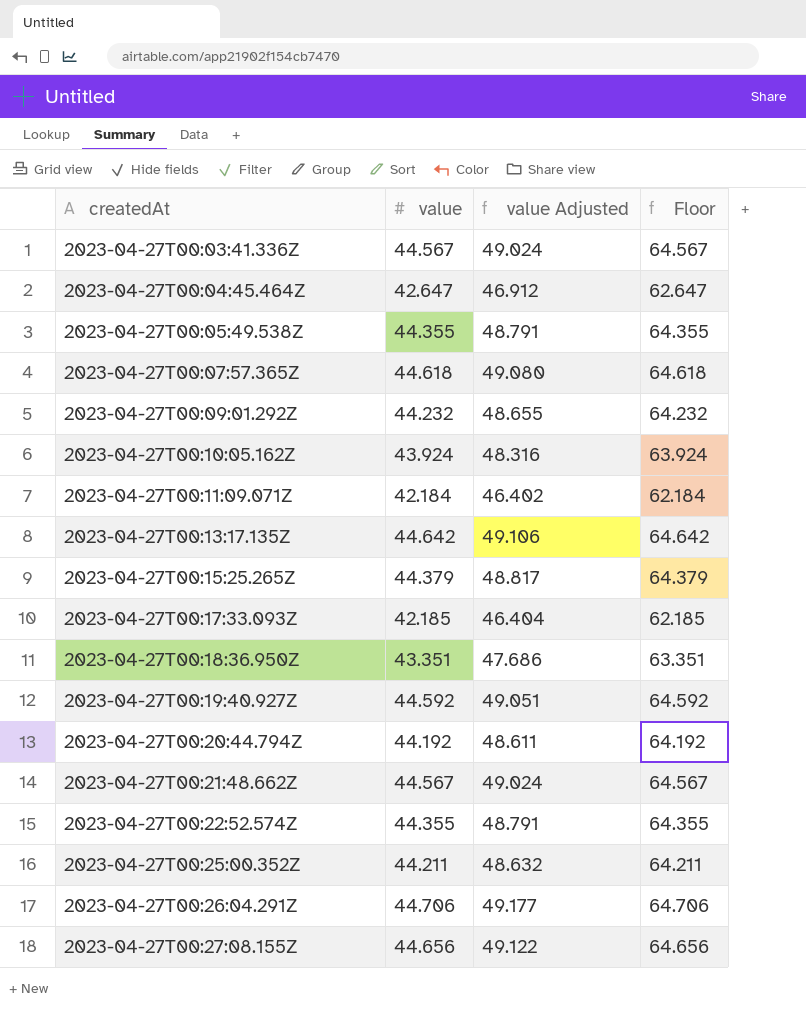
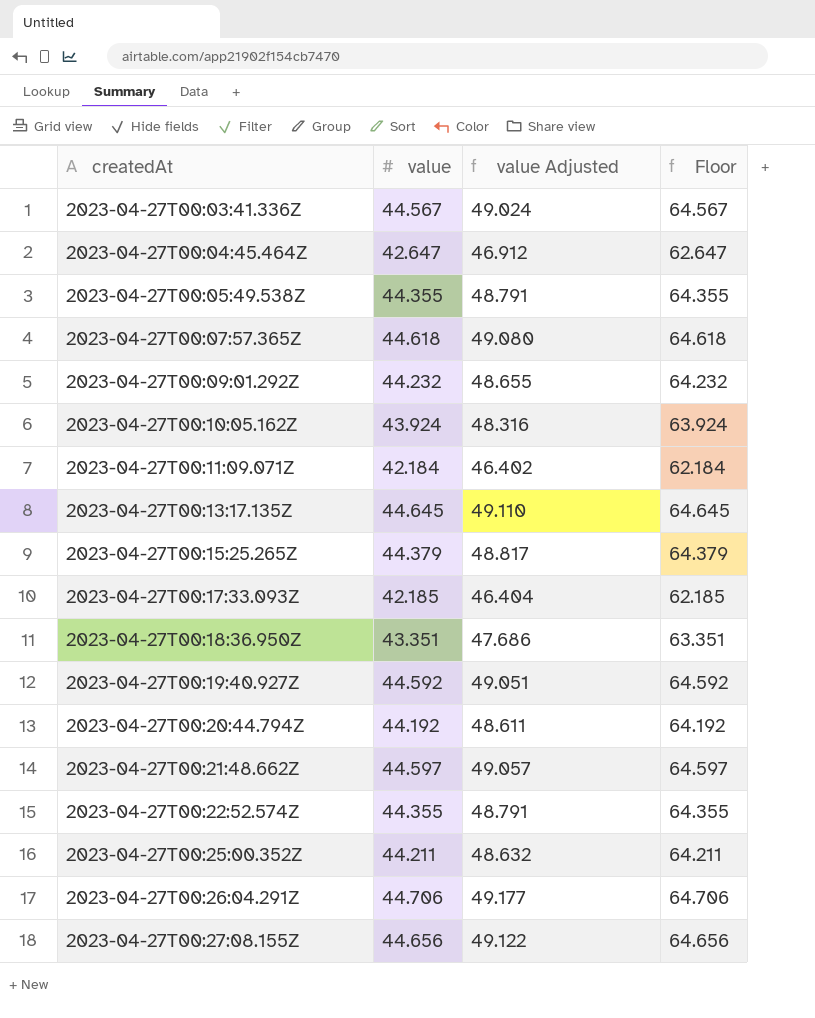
2023-04-27T00:13:17.135Z | value: 44.642 -> 44.645
2023-04-27T00:13:17.135Z | value Adjusted: 49.106 -> 49.110
2023-04-27T00:13:17.135Z | Floor: 64.642 -> 64.645
2023-04-27T00:21:48.662Z | value: 44.567 -> 44.597
2023-04-27T00:21:48.662Z | value Adjusted: 49.024 -> 49.057
2023-04-27T00:21:48.662Z | Floor: 64.567 -> 64.597

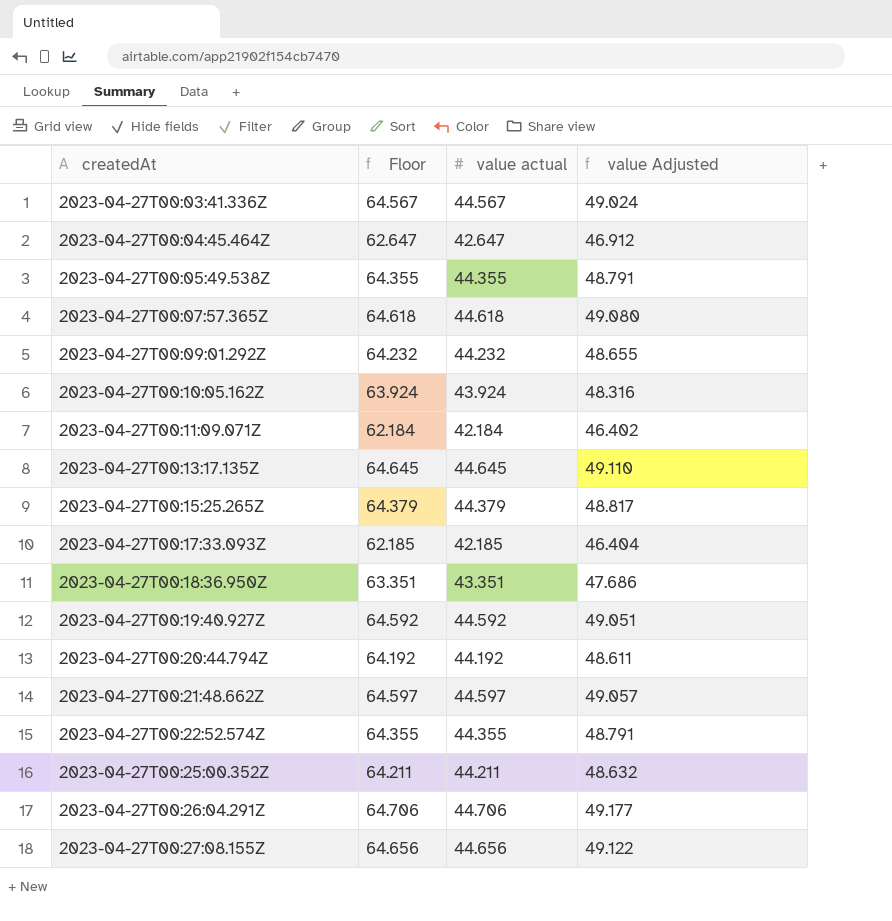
column Floor | position: 4 -> 2
column name: value -> value actual

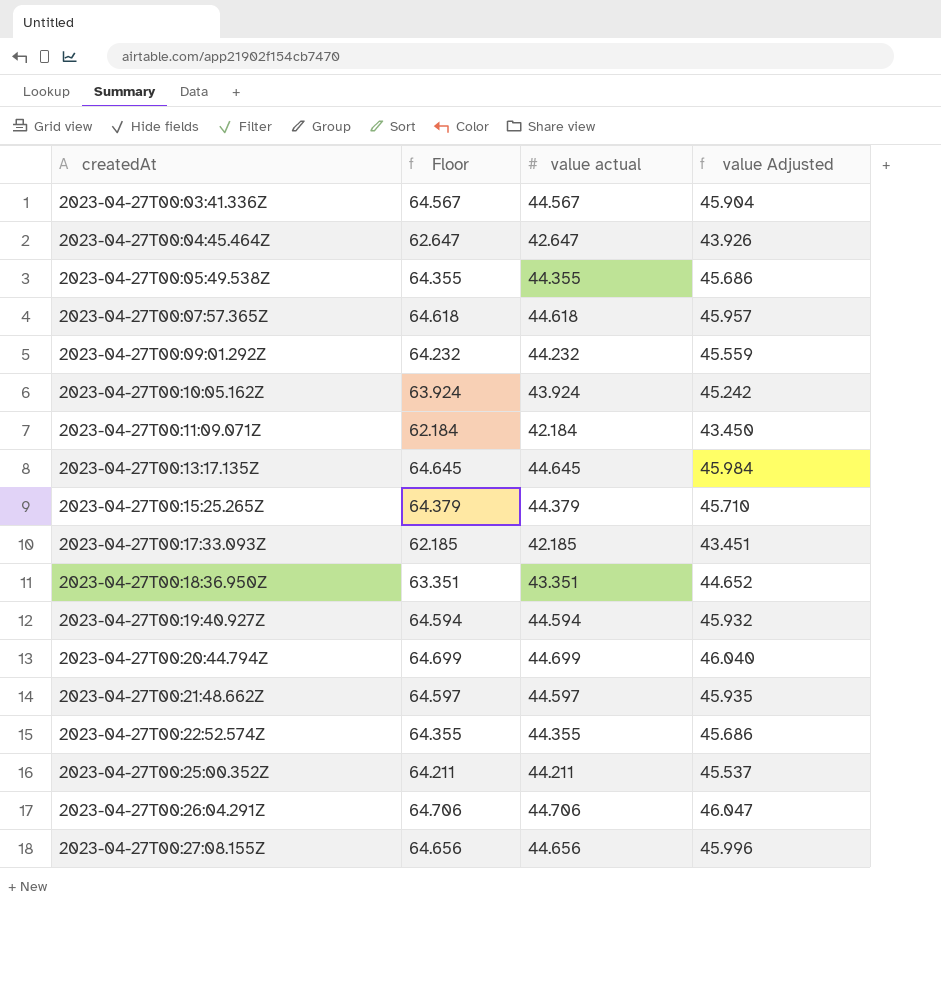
column value Adjusted | formula: [value actual] * 1.1 -> [value actual] * 1.03
2023-04-27T00:19:40.927Z | Floor: 64.592 -> 64.594
2023-04-27T00:19:40.927Z | value actual: 44.592 -> 44.594
2023-04-27T00:20:44.794Z | Floor: 64.192 -> 64.699
2023-04-27T00:20:44.794Z | value actual: 44.192 -> 44.699

